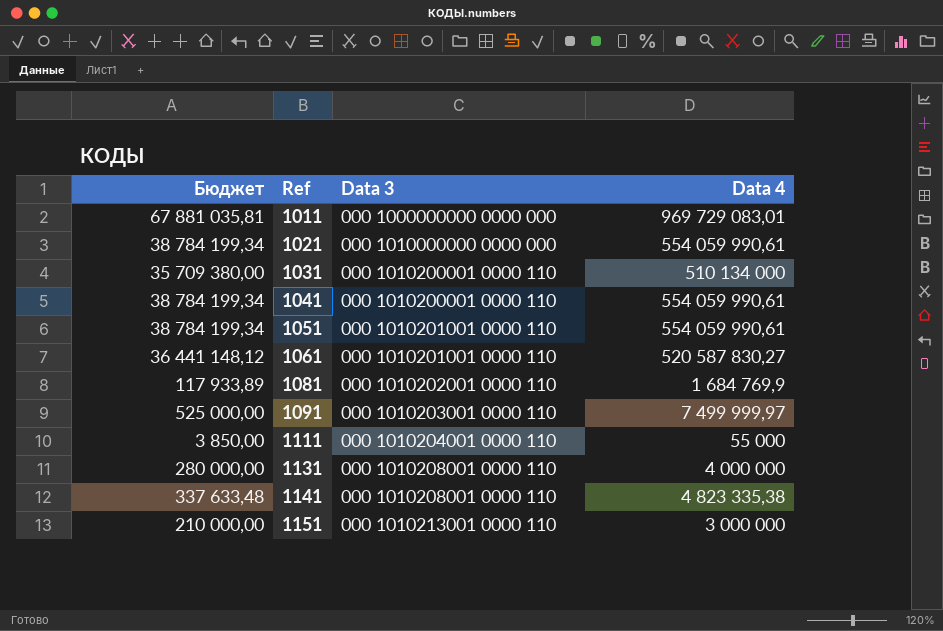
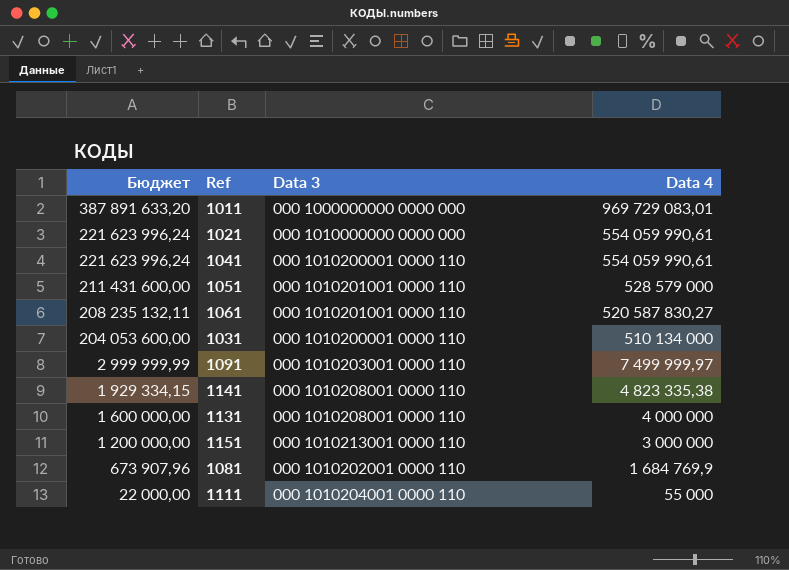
row order: Ref ascending -> Бюджет descending
column Бюджет | formula: [Data 4] * 0,07 -> [Data 4] * 0,4
1051 | Data 4: 554 059 990,61 -> 528 579 000

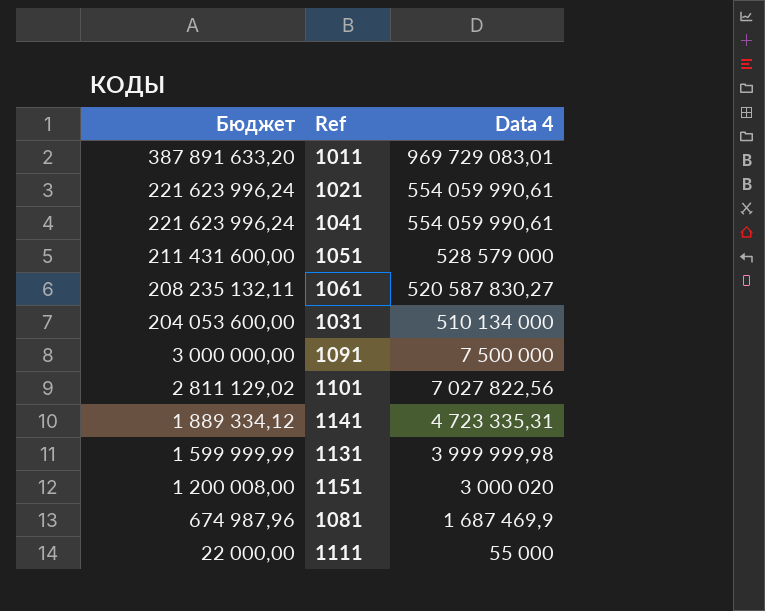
column Data 3 | position: 3 -> none
1091 | Бюджет: 2 999 999,99 -> 3 000 000,00
1091 | Data 4: 7 499 999,97 -> 7 500 000
row 1101: none -> 2 811 129,02 | 7 027 822,56
1141 | Бюджет: 1 929 334,15 -> 1 889 334,12
1141 | Data 4: 4 823 335,38 -> 4 723 335,31
1131 | Бюджет: 1 600 000,00 -> 1 599 999,99
1131 | Data 4: 4 000 000 -> 3 999 999,98
1151 | Бюджет: 1 200 000,00 -> 1 200 008,00
1151 | Data 4: 3 000 000 -> 3 000 020
1081 | Бюджет: 673 907,96 -> 674 987,96
1081 | Data 4: 1 684 769,9 -> 1 687 469,9

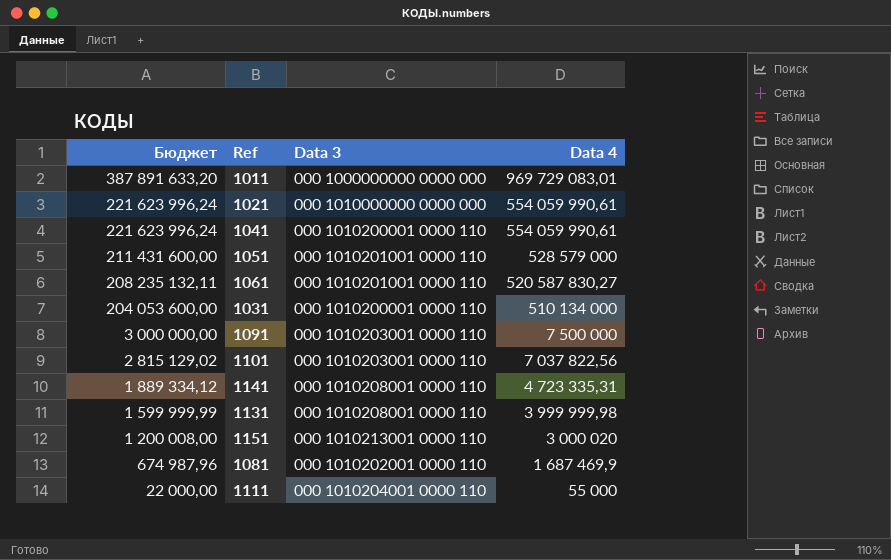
column Data 3 | position: none -> 3
1101 | Бюджет: 2 811 129,02 -> 2 815 129,02
1101 | Data 4: 7 027 822,56 -> 7 037 822,56

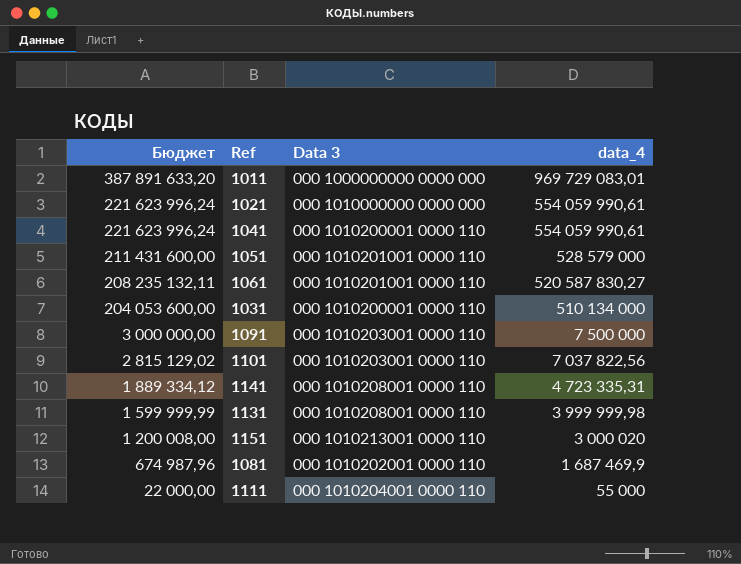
column name: Data 4 -> data_4

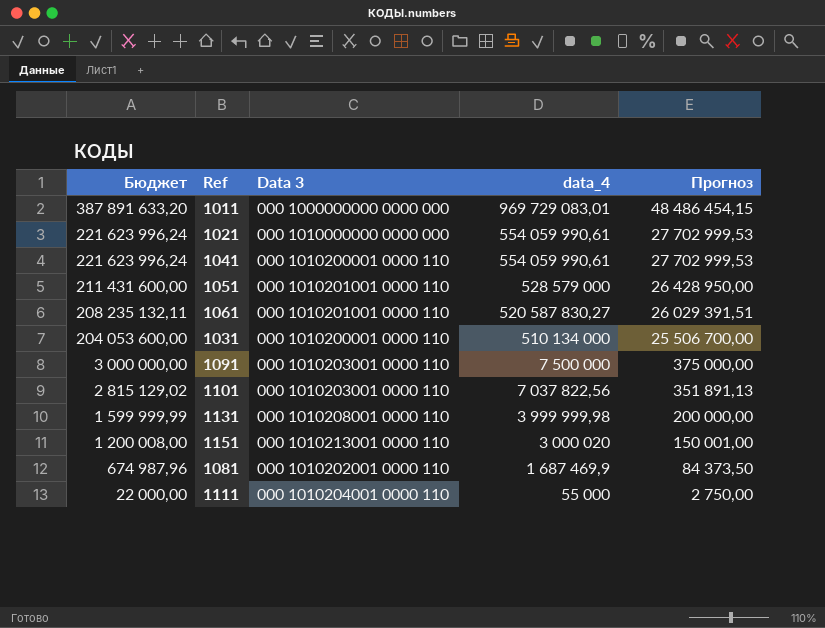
column Прогноз | formula: none -> [data_4] * 0,05
row 1141: 1 889 334,12 | 000 1010208001 0000 110 | 4 723 335,31 -> none

